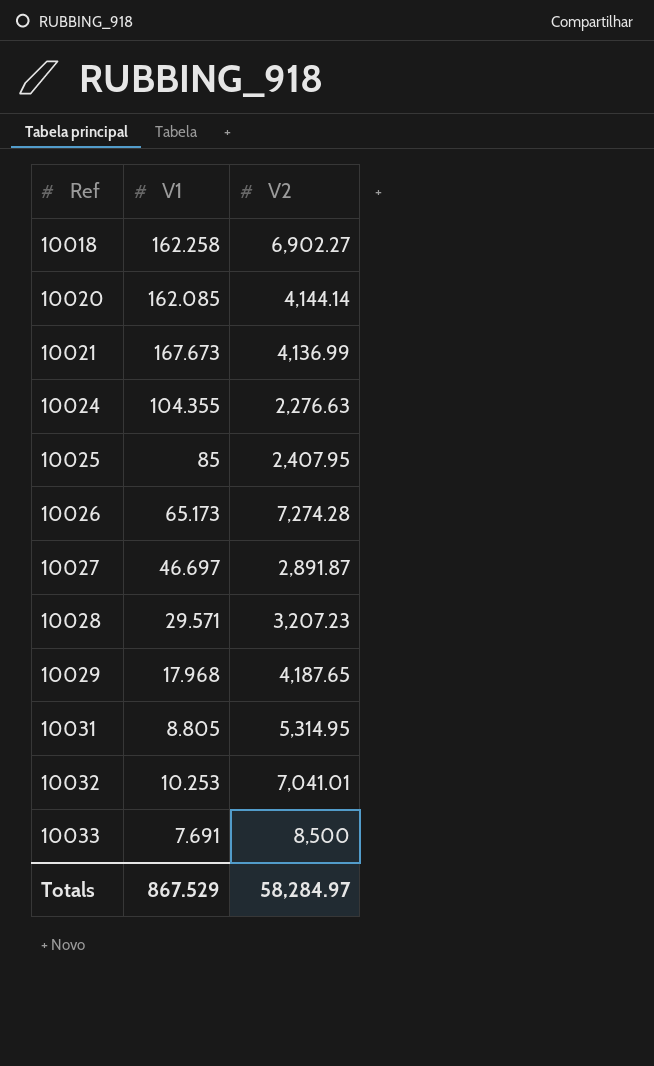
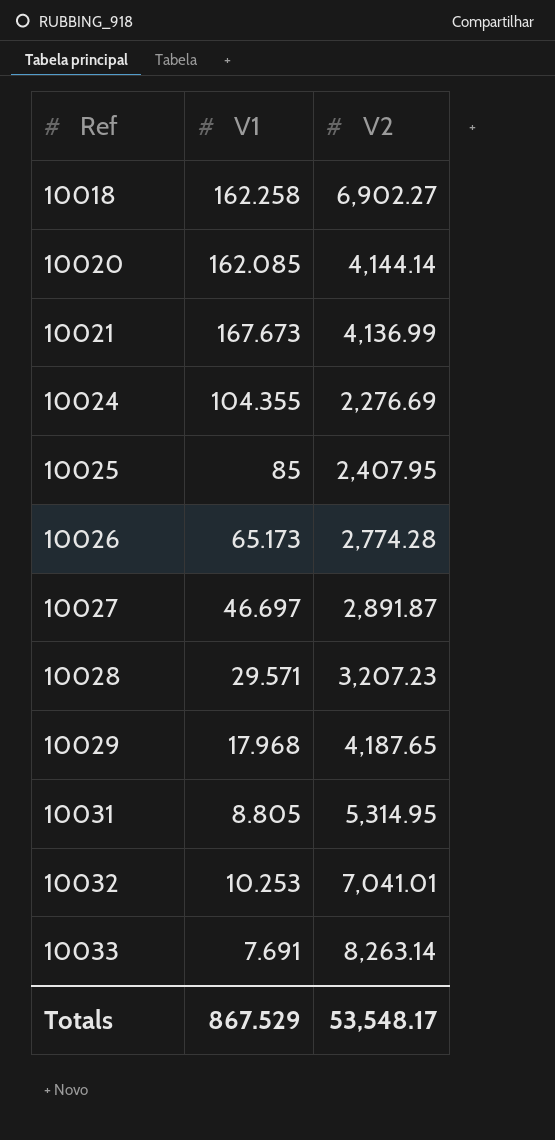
10024 | V2: 2,276.63 -> 2,276.69
10026 | V2: 7,274.28 -> 2,774.28
10033 | V2: 8,500 -> 8,263.14
Totals | V2: 58,284.97 -> 53,548.17

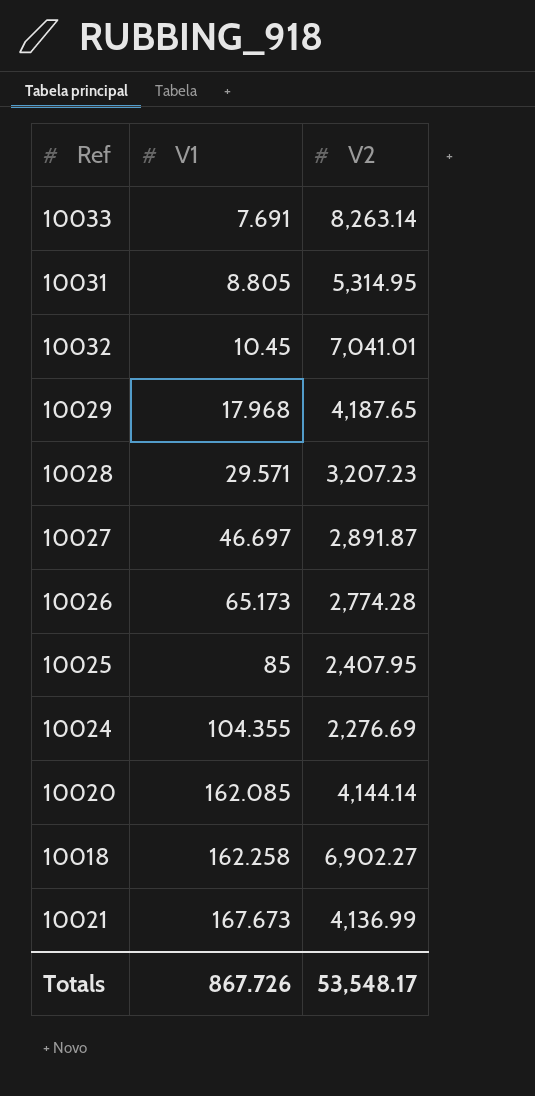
row order: Ref ascending -> V1 ascending
10032 | V1: 10.253 -> 10.45
Totals | V1: 867.529 -> 867.726

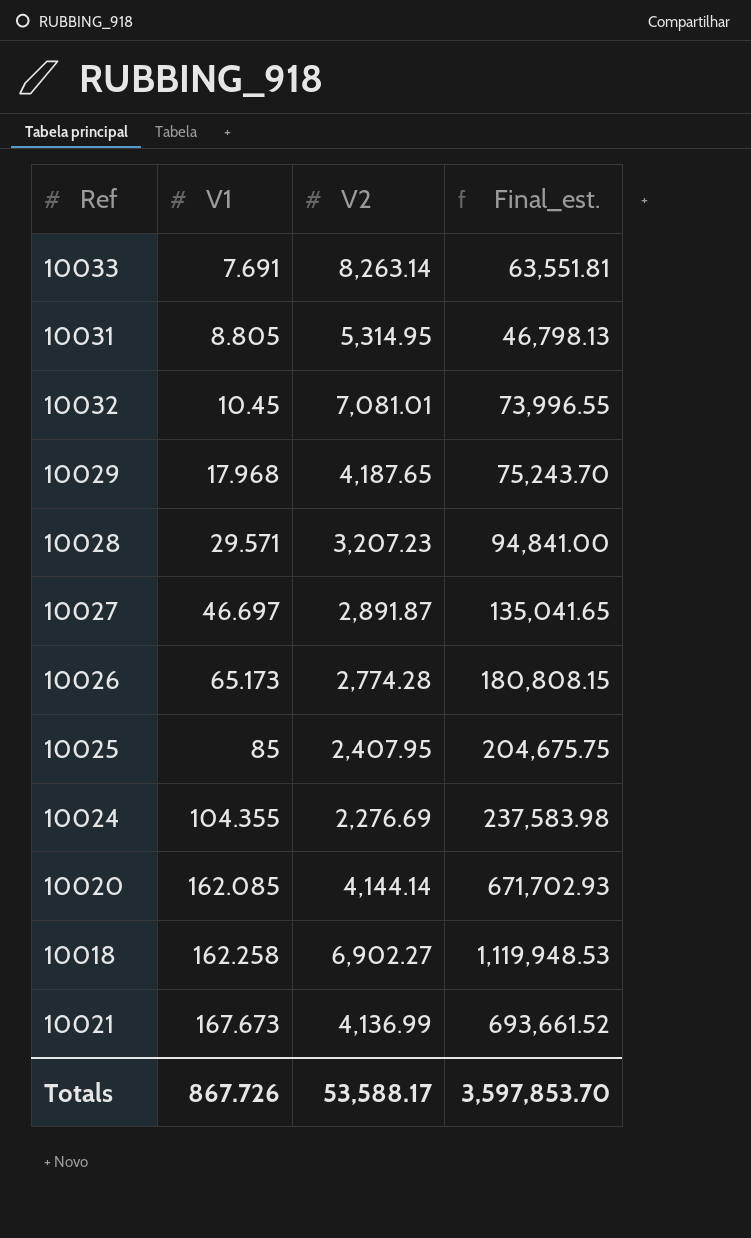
column Final_est. | formula: none -> [V1] * [V2]
10032 | V2: 7,041.01 -> 7,081.01
Totals | V2: 53,548.17 -> 53,588.17

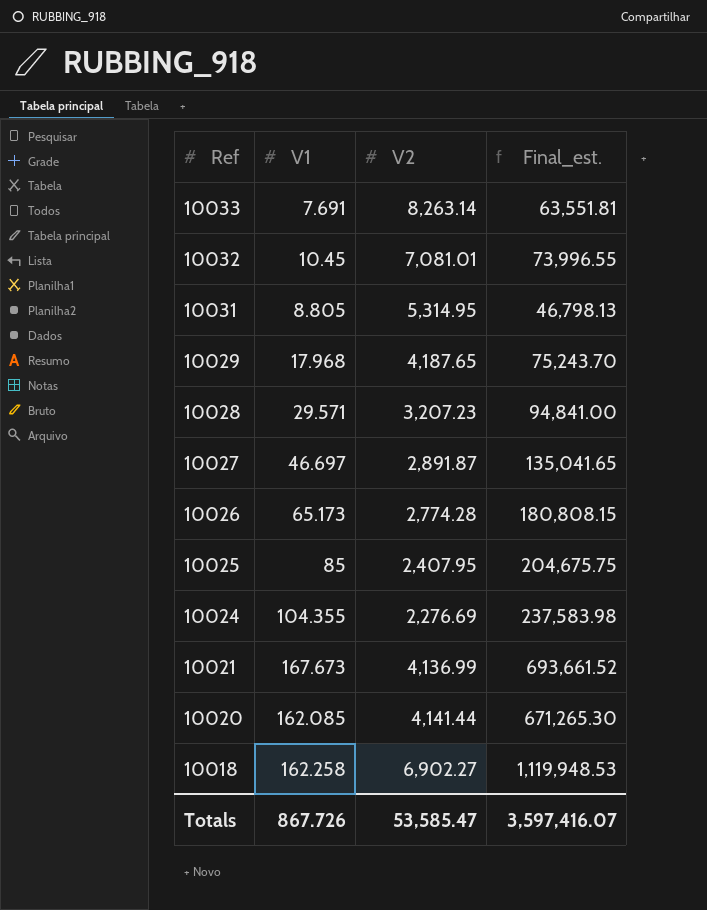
row order: V1 ascending -> Ref descending
10020 | V2: 4,144.14 -> 4,141.44
10020 | Final_est.: 671,702.93 -> 671,265.30
Totals | V2: 53,588.17 -> 53,585.47
Totals | Final_est.: 3,597,853.70 -> 3,597,416.07

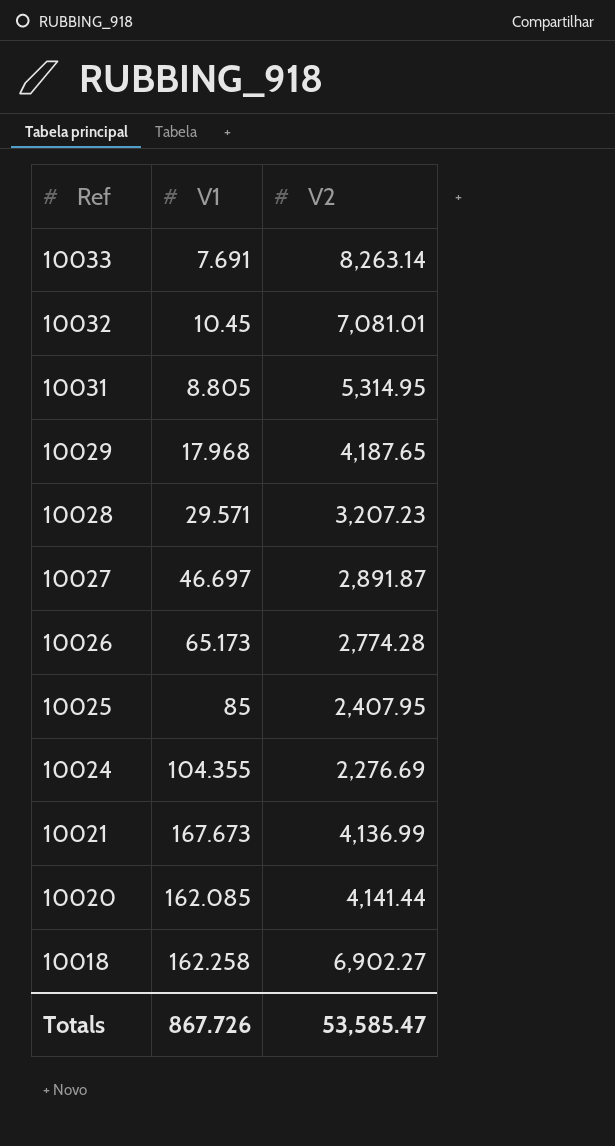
column Final_est. | formula: [V1] * [V2] -> none

